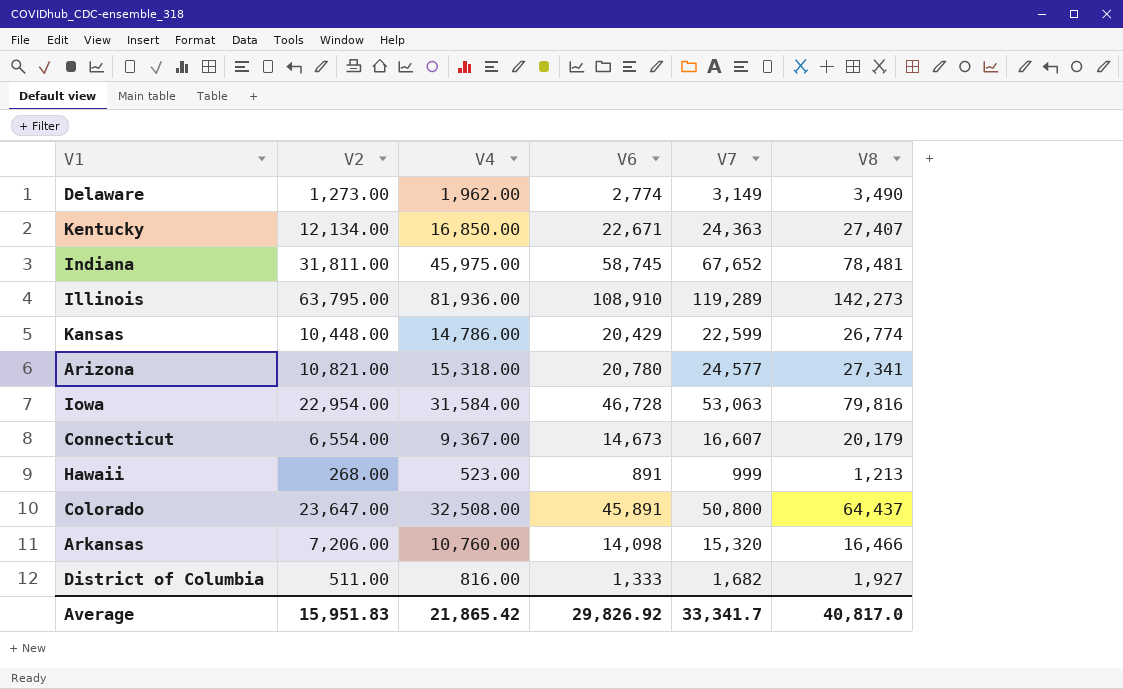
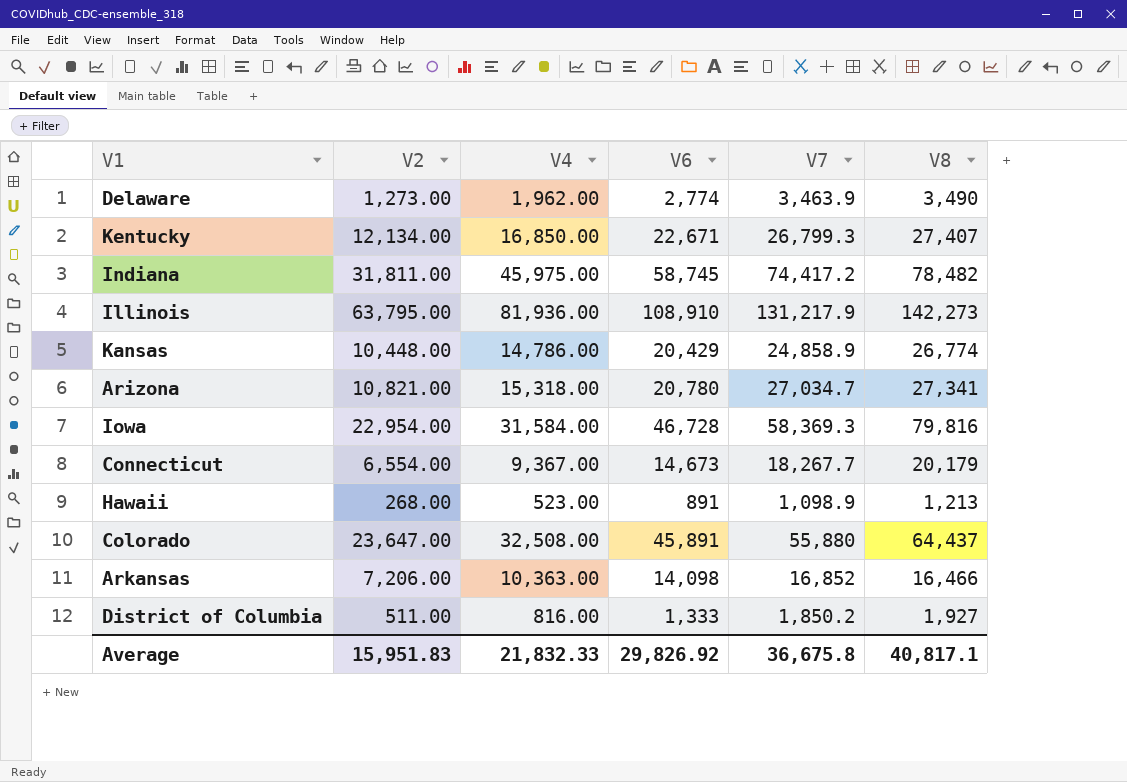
Delaware | V7: 3,149 -> 3,463.9
Kentucky | V7: 24,363 -> 26,799.3
Indiana | V7: 67,652 -> 74,417.2
Indiana | V8: 78,481 -> 78,482
Illinois | V7: 119,289 -> 131,217.9
Kansas | V7: 22,599 -> 24,858.9
Arizona | V7: 24,577 -> 27,034.7
Iowa | V7: 53,063 -> 58,369.3
Connecticut | V7: 16,607 -> 18,267.7
Hawaii | V7: 999 -> 1,098.9
Colorado | V7: 50,800 -> 55,880
Arkansas | V4: 10,760.00 -> 10,363.00
Arkansas | V7: 15,320 -> 16,852
District of Columbia | V7: 1,682 -> 1,850.2
Average | V4: 21,865.42 -> 21,832.33
Average | V7: 33,341.7 -> 36,675.8
Average | V8: 40,817.0 -> 40,817.1

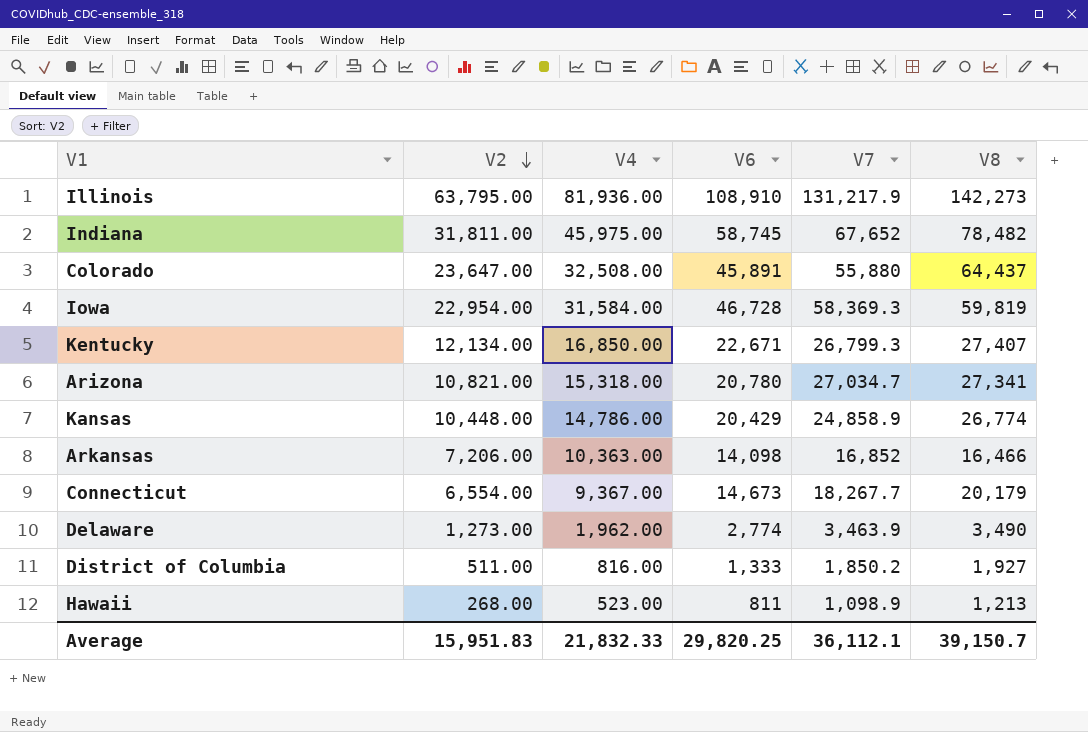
row order: none -> V2 descending
Indiana | V7: 74,417.2 -> 67,652
Iowa | V8: 79,816 -> 59,819
Hawaii | V6: 891 -> 811
Average | V6: 29,826.92 -> 29,820.25
Average | V7: 36,675.8 -> 36,112.1
Average | V8: 40,817.1 -> 39,150.7

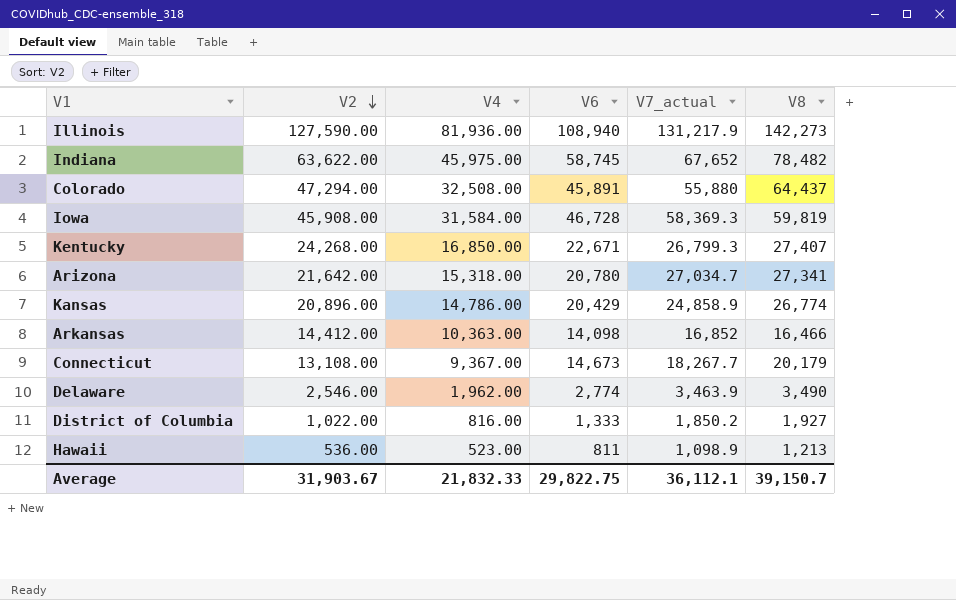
column name: V7 -> V7_actual
Illinois | V2: 63,795.00 -> 127,590.00
Illinois | V6: 108,910 -> 108,940
Indiana | V2: 31,811.00 -> 63,622.00
Colorado | V2: 23,647.00 -> 47,294.00
Iowa | V2: 22,954.00 -> 45,908.00
Kentucky | V2: 12,134.00 -> 24,268.00
Arizona | V2: 10,821.00 -> 21,642.00
Kansas | V2: 10,448.00 -> 20,896.00
Arkansas | V2: 7,206.00 -> 14,412.00
Connecticut | V2: 6,554.00 -> 13,108.00
Delaware | V2: 1,273.00 -> 2,546.00
District of Columbia | V2: 511.00 -> 1,022.00
Hawaii | V2: 268.00 -> 536.00
Average | V2: 15,951.83 -> 31,903.67
Average | V6: 29,820.25 -> 29,822.75

